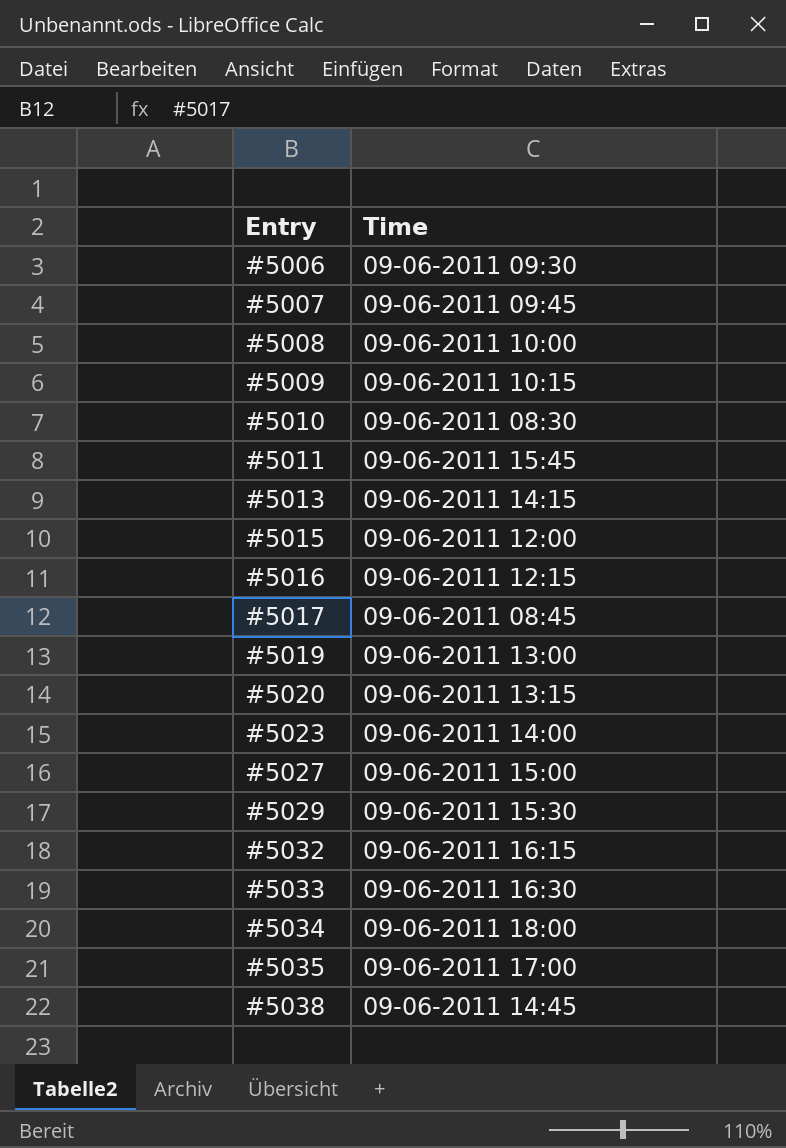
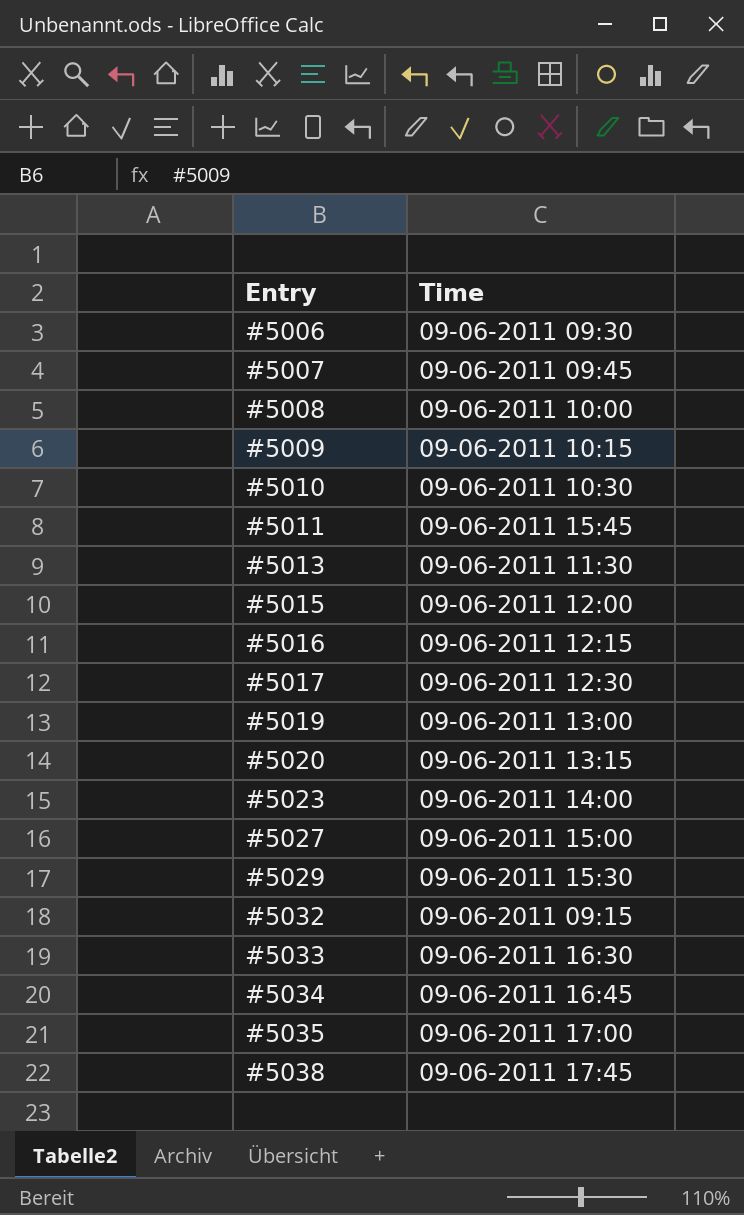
#5010 | Time: 09-06-2011 08:30 -> 09-06-2011 10:30
#5013 | Time: 09-06-2011 14:15 -> 09-06-2011 11:30
#5017 | Time: 09-06-2011 08:45 -> 09-06-2011 12:30
#5032 | Time: 09-06-2011 16:15 -> 09-06-2011 09:15
#5034 | Time: 09-06-2011 18:00 -> 09-06-2011 16:45
#5038 | Time: 09-06-2011 14:45 -> 09-06-2011 17:45

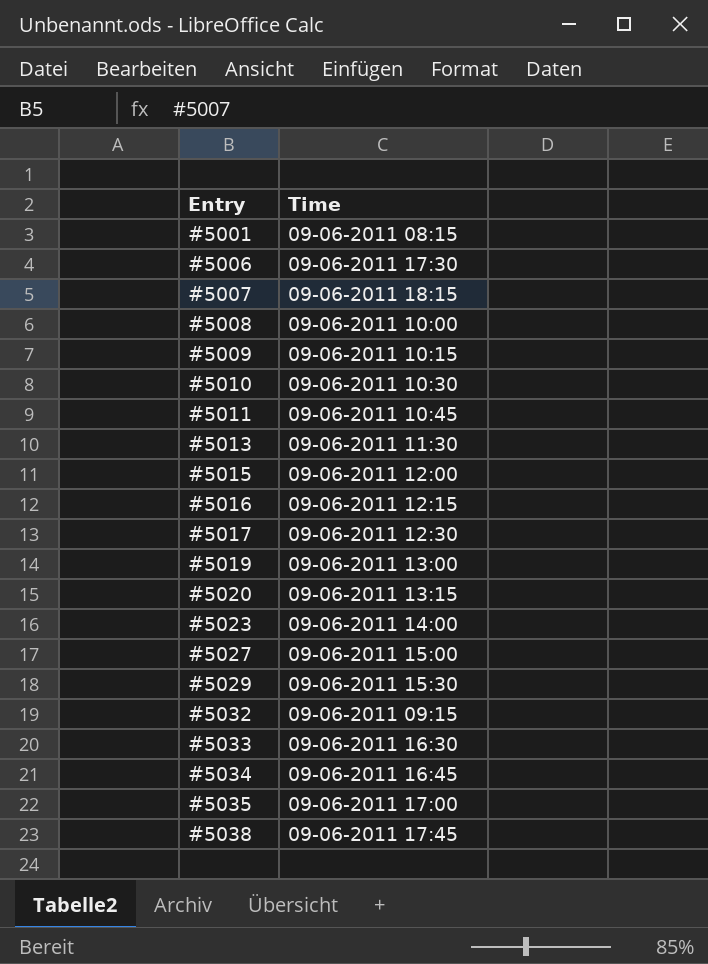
row #5001: none -> 09-06-2011 08:15
#5006 | Time: 09-06-2011 09:30 -> 09-06-2011 17:30
#5007 | Time: 09-06-2011 09:45 -> 09-06-2011 18:15
#5011 | Time: 09-06-2011 15:45 -> 09-06-2011 10:45

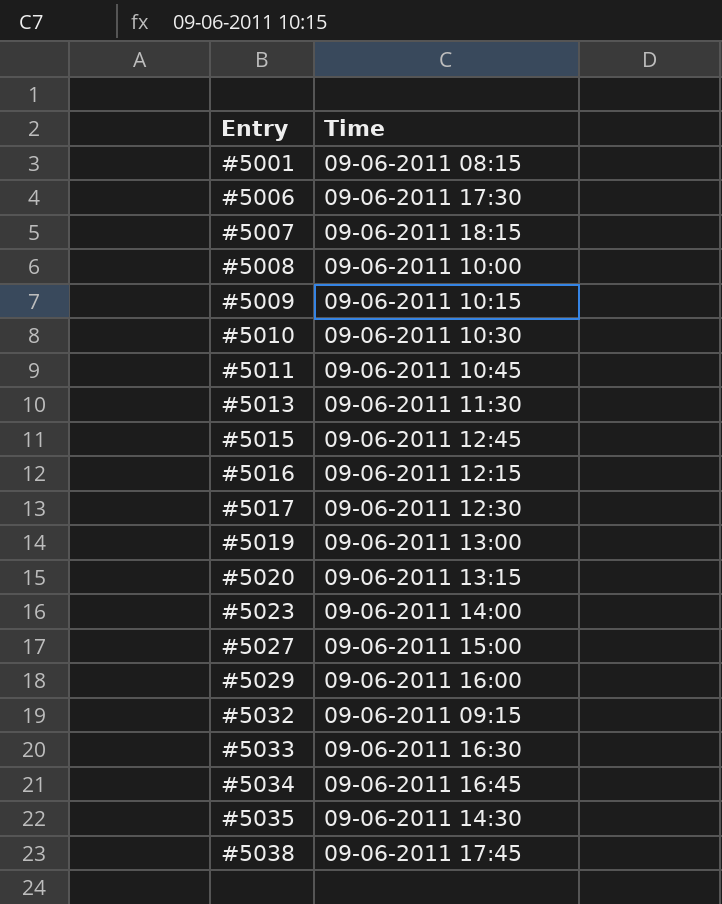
#5015 | Time: 09-06-2011 12:00 -> 09-06-2011 12:45
#5029 | Time: 09-06-2011 15:30 -> 09-06-2011 16:00
#5035 | Time: 09-06-2011 17:00 -> 09-06-2011 14:30

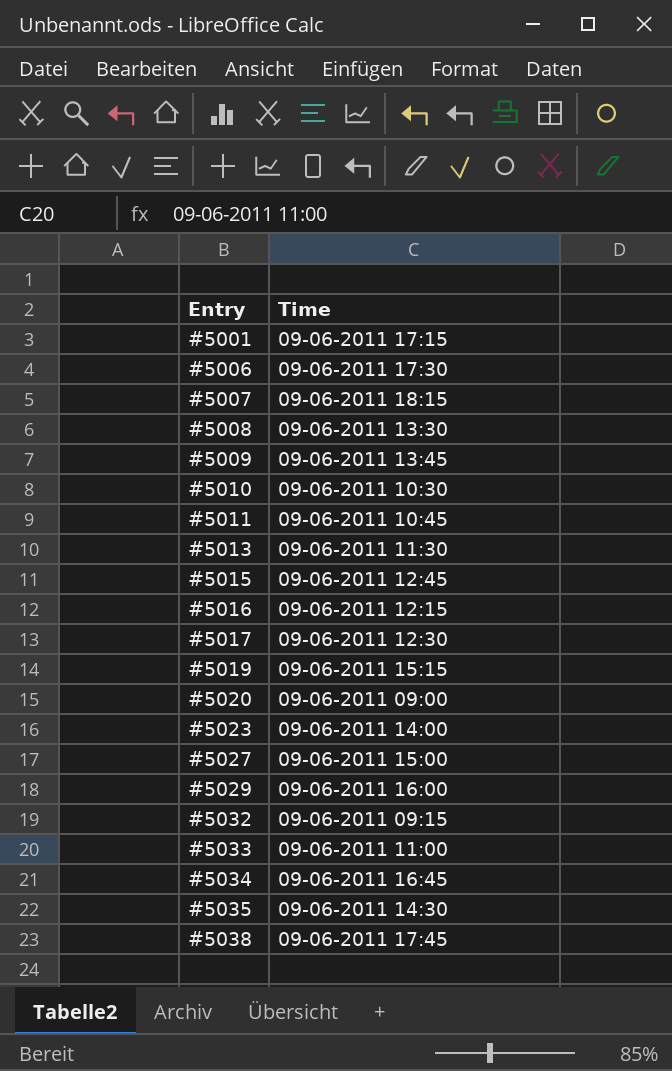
#5001 | Time: 09-06-2011 08:15 -> 09-06-2011 17:15
#5008 | Time: 09-06-2011 10:00 -> 09-06-2011 13:30
#5009 | Time: 09-06-2011 10:15 -> 09-06-2011 13:45
#5019 | Time: 09-06-2011 13:00 -> 09-06-2011 15:15
#5020 | Time: 09-06-2011 13:15 -> 09-06-2011 09:00
#5033 | Time: 09-06-2011 16:30 -> 09-06-2011 11:00

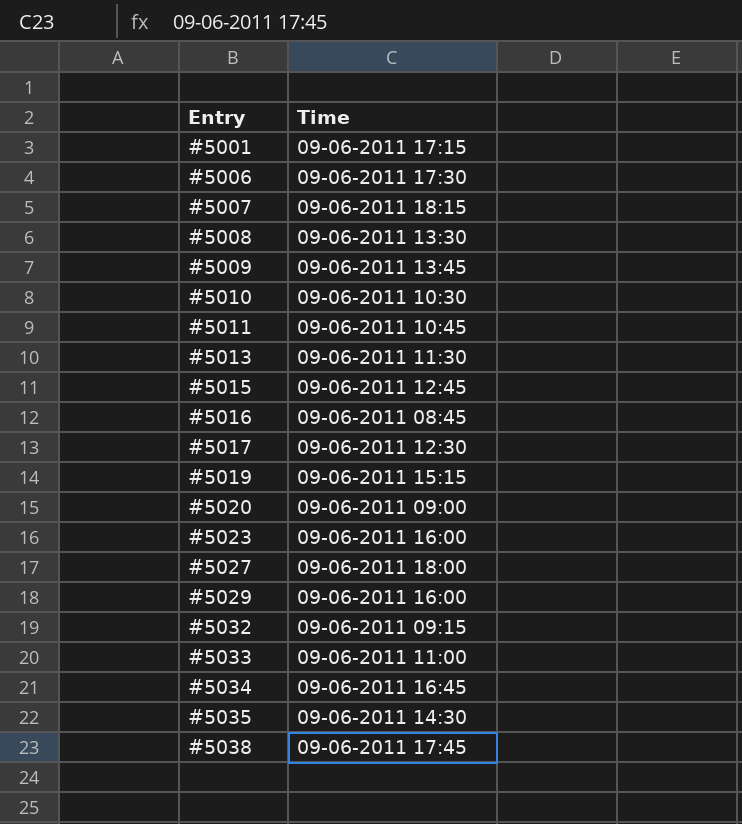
#5016 | Time: 09-06-2011 12:15 -> 09-06-2011 08:45
#5023 | Time: 09-06-2011 14:00 -> 09-06-2011 16:00
#5027 | Time: 09-06-2011 15:00 -> 09-06-2011 18:00

